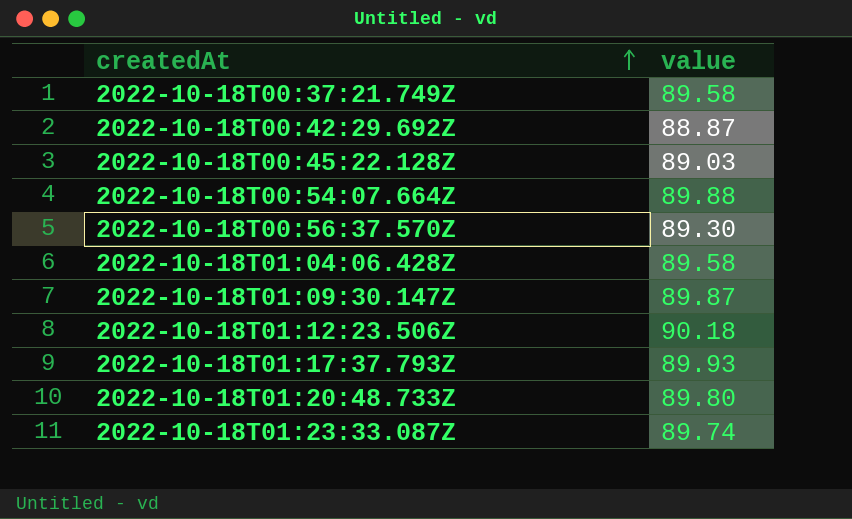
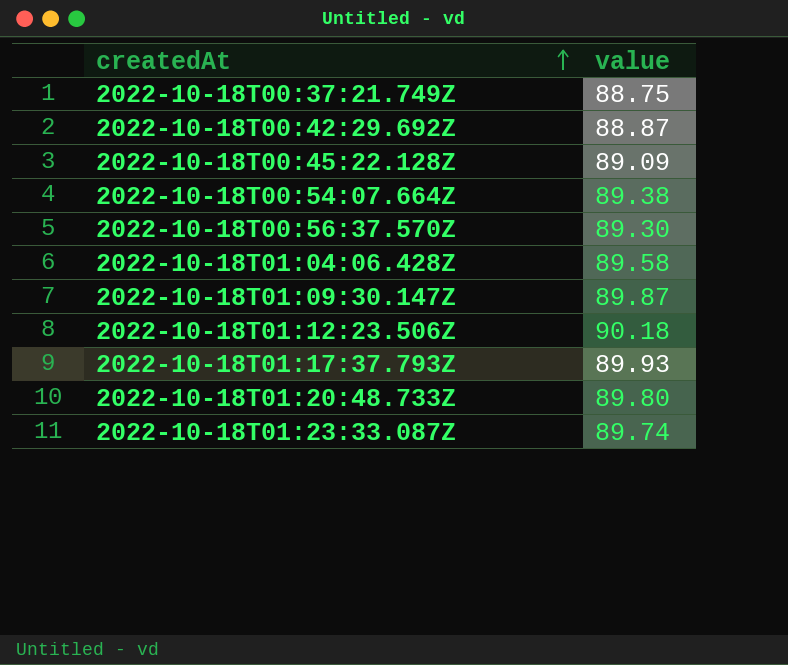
2022-10-18T00:37:21.749Z | value: 89.58 -> 88.75
2022-10-18T00:45:22.128Z | value: 89.03 -> 89.09
2022-10-18T00:54:07.664Z | value: 89.88 -> 89.38

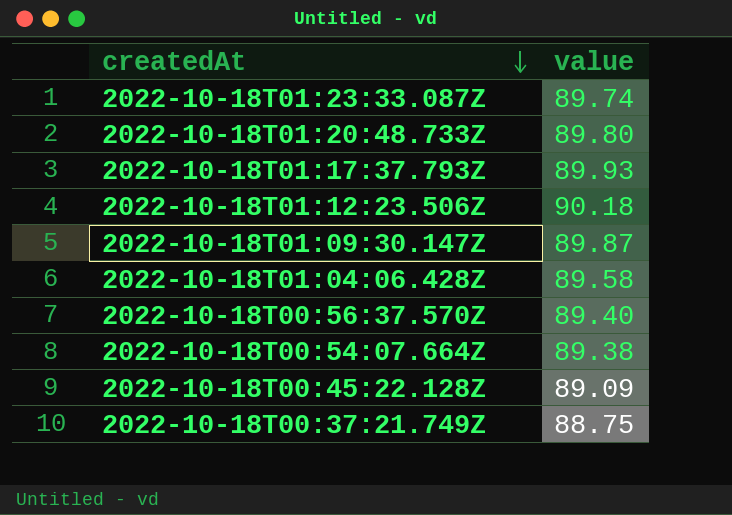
row order: createdAt ascending -> createdAt descending
row 2022-10-18T00:42:29.692Z: 88.87 -> none
2022-10-18T00:56:37.570Z | value: 89.30 -> 89.40

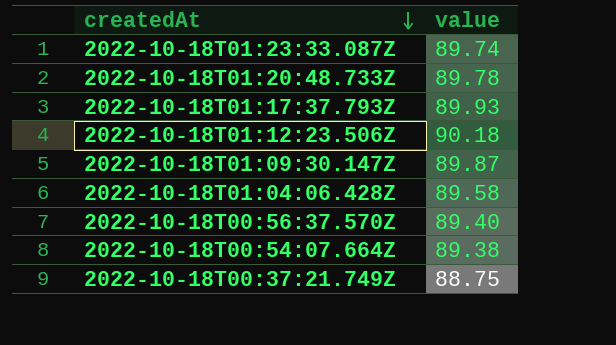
row 2022-10-18T00:45:22.128Z: 89.09 -> none
2022-10-18T01:20:48.733Z | value: 89.80 -> 89.78

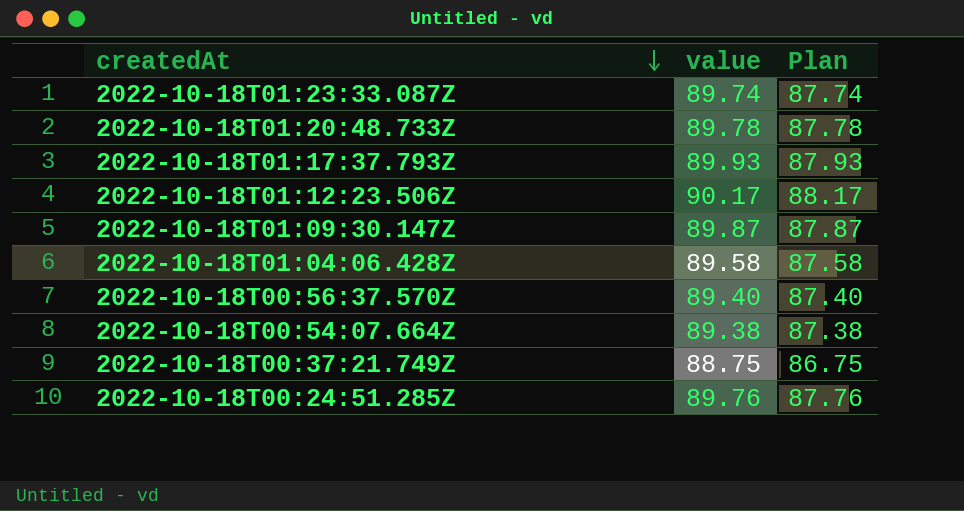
column Plan | formula: none -> [value] - 2
2022-10-18T01:12:23.506Z | value: 90.18 -> 90.17
row 2022-10-18T00:24:51.285Z: none -> 89.76 | 87.76

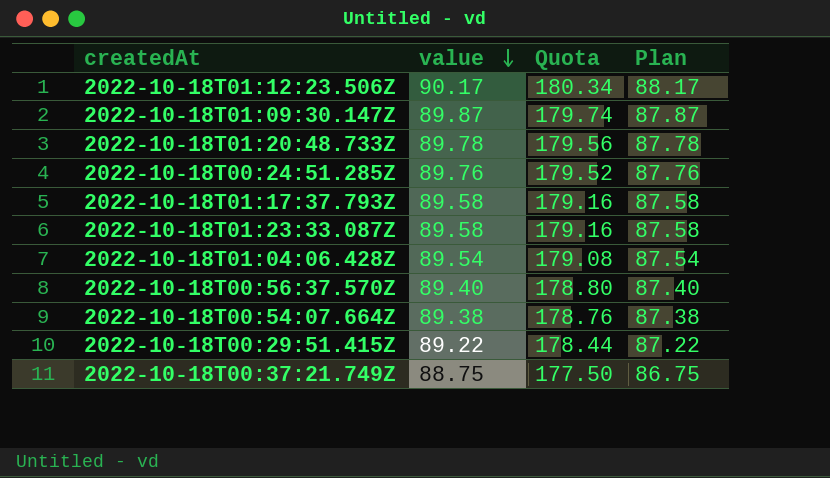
row order: createdAt descending -> value descending
column Quota | formula: none -> [value] * 2
2022-10-18T01:17:37.793Z | value: 89.93 -> 89.58
2022-10-18T01:17:37.793Z | Plan: 87.93 -> 87.58
2022-10-18T01:23:33.087Z | value: 89.74 -> 89.58
2022-10-18T01:23:33.087Z | Plan: 87.74 -> 87.58
2022-10-18T01:04:06.428Z | value: 89.58 -> 89.54
2022-10-18T01:04:06.428Z | Plan: 87.58 -> 87.54
row 2022-10-18T00:29:51.415Z: none -> 89.22 | 178.44 | 87.22

